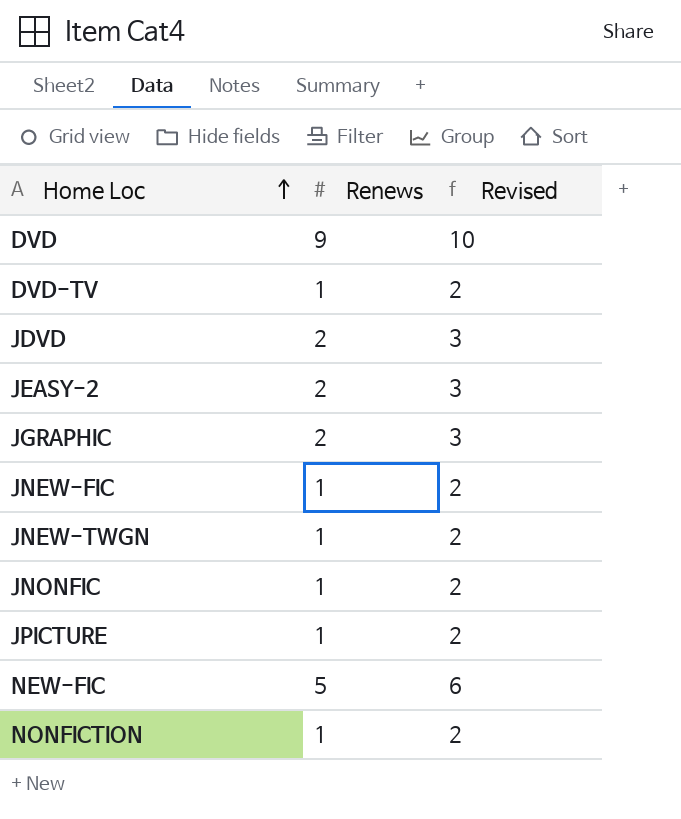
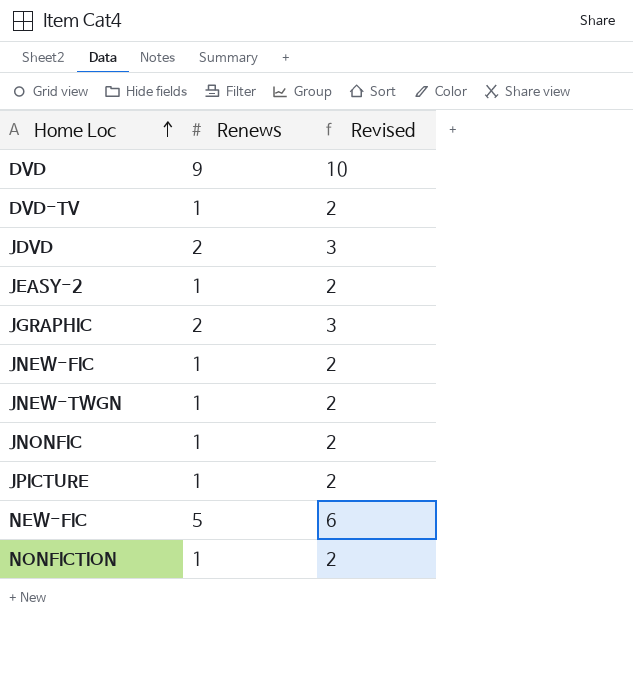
JEASY-2 | Renews: 2 -> 1
JEASY-2 | Revised: 3 -> 2

